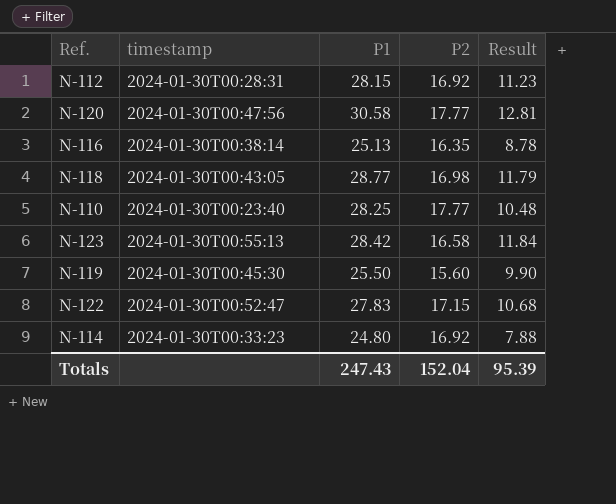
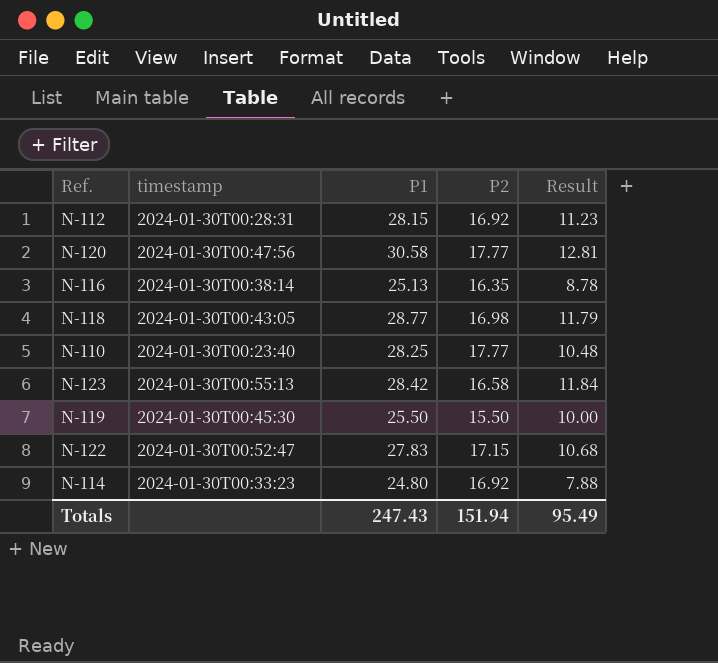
N-119 | P2: 15.60 -> 15.50
N-119 | Result: 9.90 -> 10.00
Totals | P2: 152.04 -> 151.94
Totals | Result: 95.39 -> 95.49

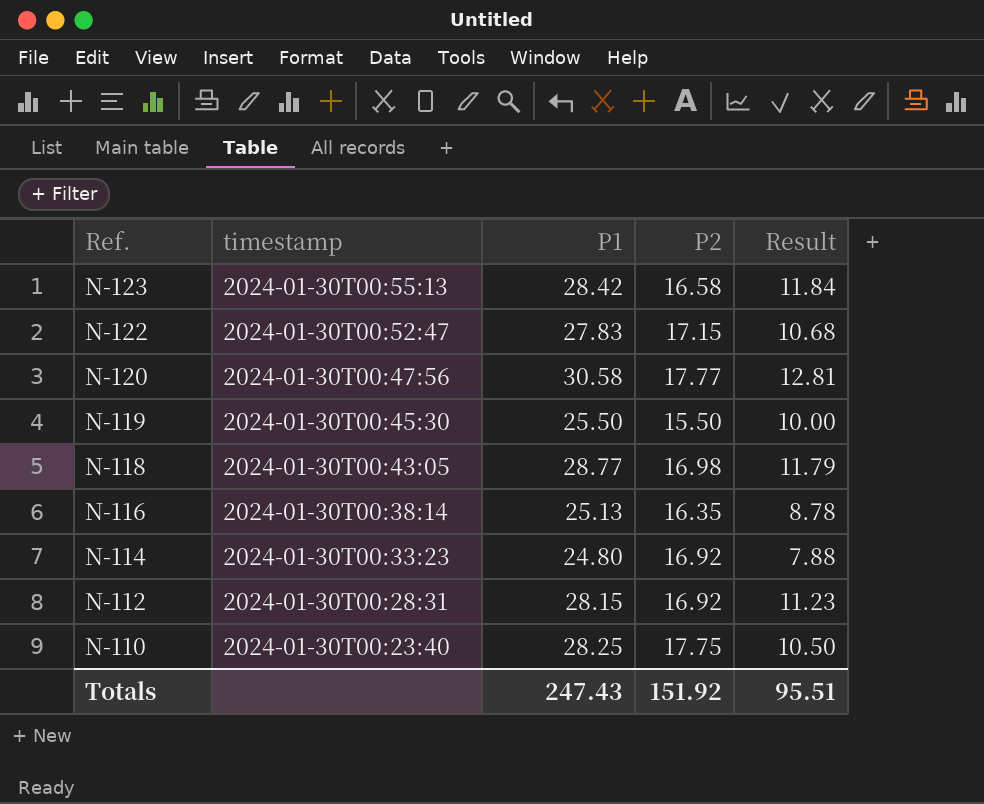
row order: none -> Ref. descending
N-110 | P2: 17.77 -> 17.75
N-110 | Result: 10.48 -> 10.50
Totals | P2: 151.94 -> 151.92
Totals | Result: 95.49 -> 95.51

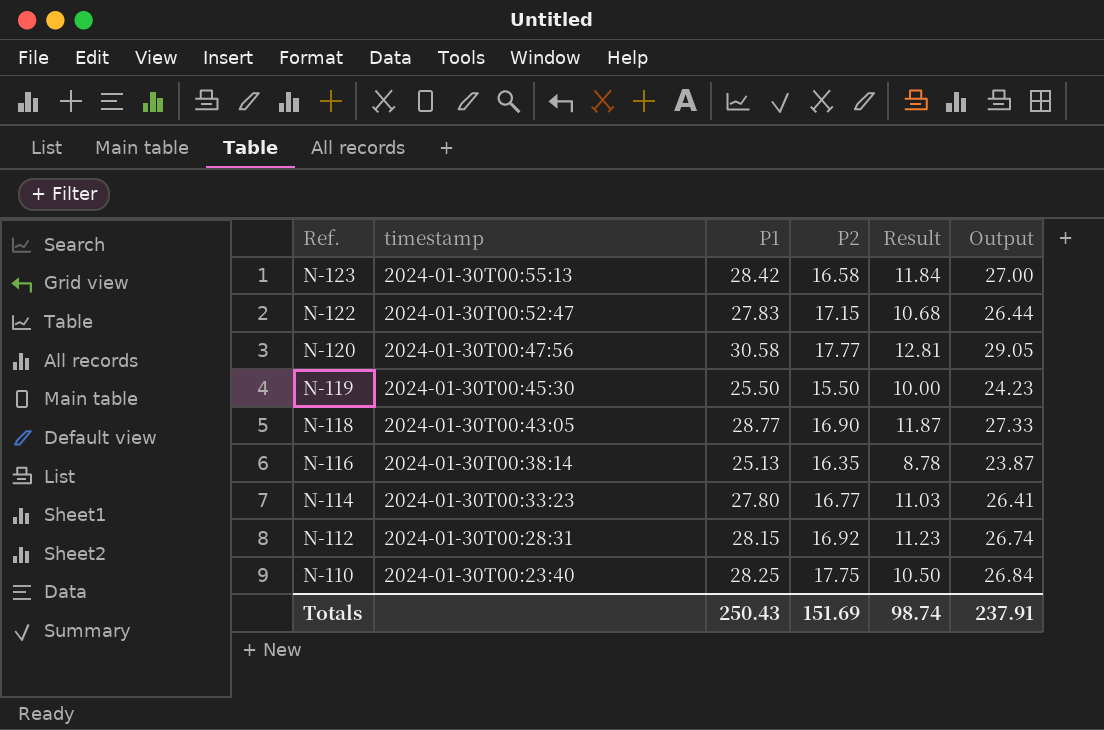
column Output | formula: none -> [P1] * 0.95
N-118 | P2: 16.98 -> 16.90
N-118 | Result: 11.79 -> 11.87
N-114 | P1: 24.80 -> 27.80
N-114 | P2: 16.92 -> 16.77
N-114 | Result: 7.88 -> 11.03
Totals | P1: 247.43 -> 250.43
Totals | P2: 151.92 -> 151.69
Totals | Result: 95.51 -> 98.74

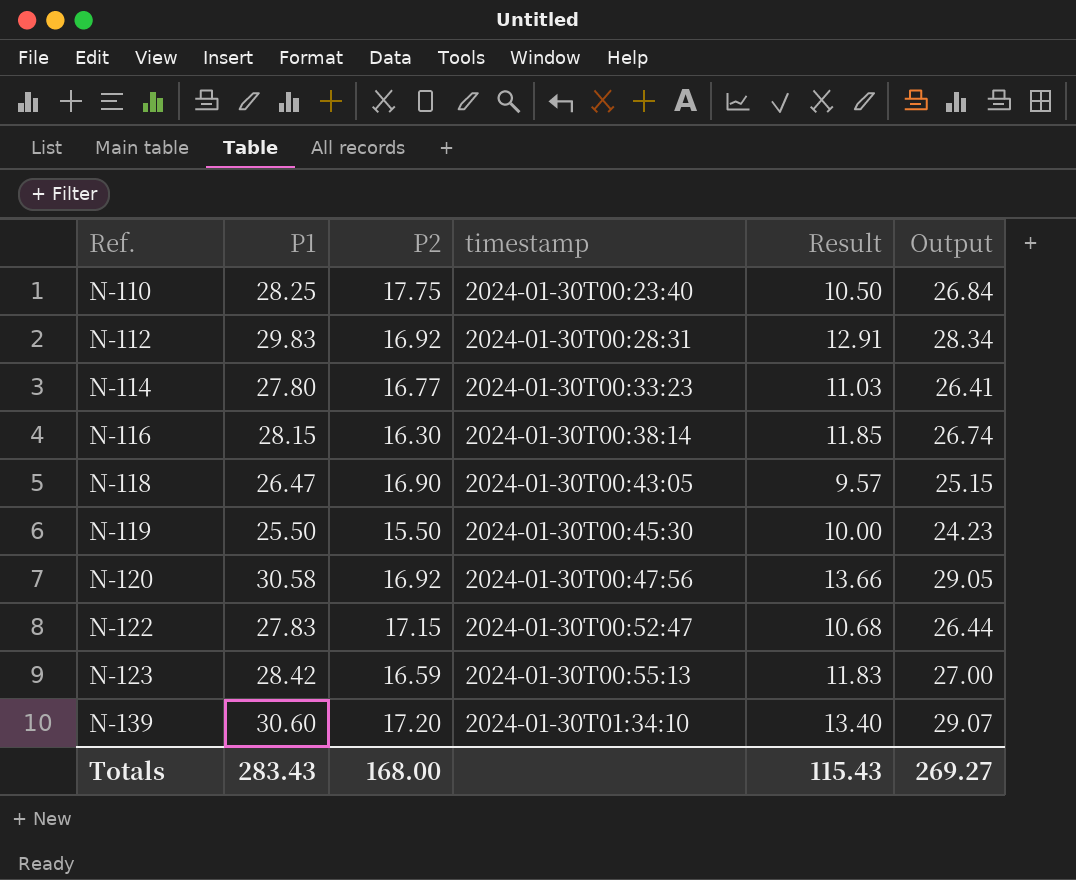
row order: Ref. descending -> Ref. ascending
column timestamp | position: 2 -> 4
N-112 | P1: 28.15 -> 29.83
N-112 | Result: 11.23 -> 12.91
N-112 | Output: 26.74 -> 28.34
N-116 | P1: 25.13 -> 28.15
N-116 | P2: 16.35 -> 16.30
N-116 | Result: 8.78 -> 11.85
N-116 | Output: 23.87 -> 26.74
N-118 | P1: 28.77 -> 26.47
N-118 | Result: 11.87 -> 9.57
N-118 | Output: 27.33 -> 25.15
N-120 | P2: 17.77 -> 16.92
N-120 | Result: 12.81 -> 13.66
N-123 | P2: 16.58 -> 16.59
N-123 | Result: 11.84 -> 11.83
row N-139: none -> 30.60 | 17.20 | 2024-01-30T01:34:10 | 13.40 | 29.07
Totals | P1: 250.43 -> 283.43
Totals | P2: 151.69 -> 168.00
Totals | Result: 98.74 -> 115.43
Totals | Output: 237.91 -> 269.27

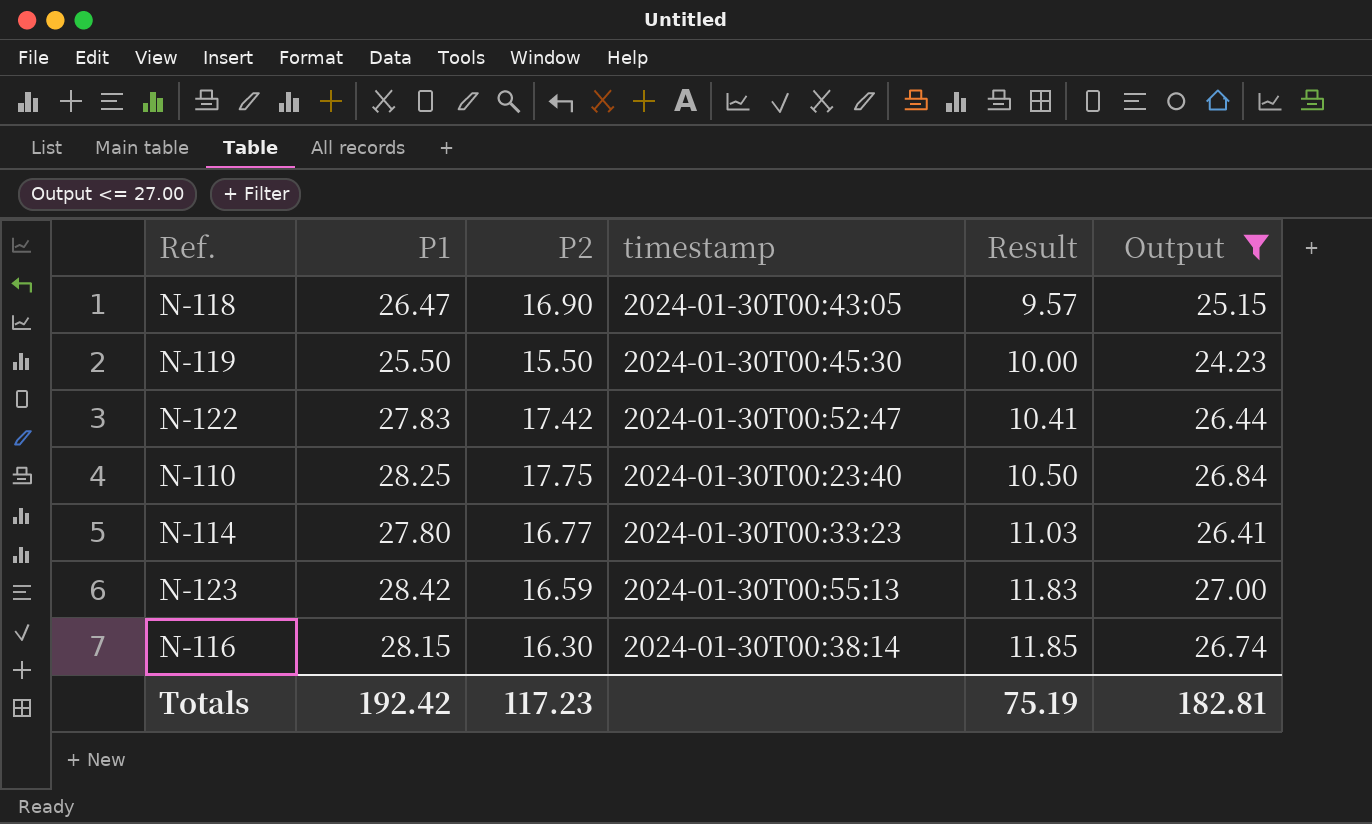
filter: none -> Output <= 27.00
row order: Ref. ascending -> Result ascending
N-122 | P2: 17.15 -> 17.42
N-122 | Result: 10.68 -> 10.41
Totals | P1: 283.43 -> 192.42
Totals | P2: 168.00 -> 117.23
Totals | Result: 115.43 -> 75.19
Totals | Output: 269.27 -> 182.81

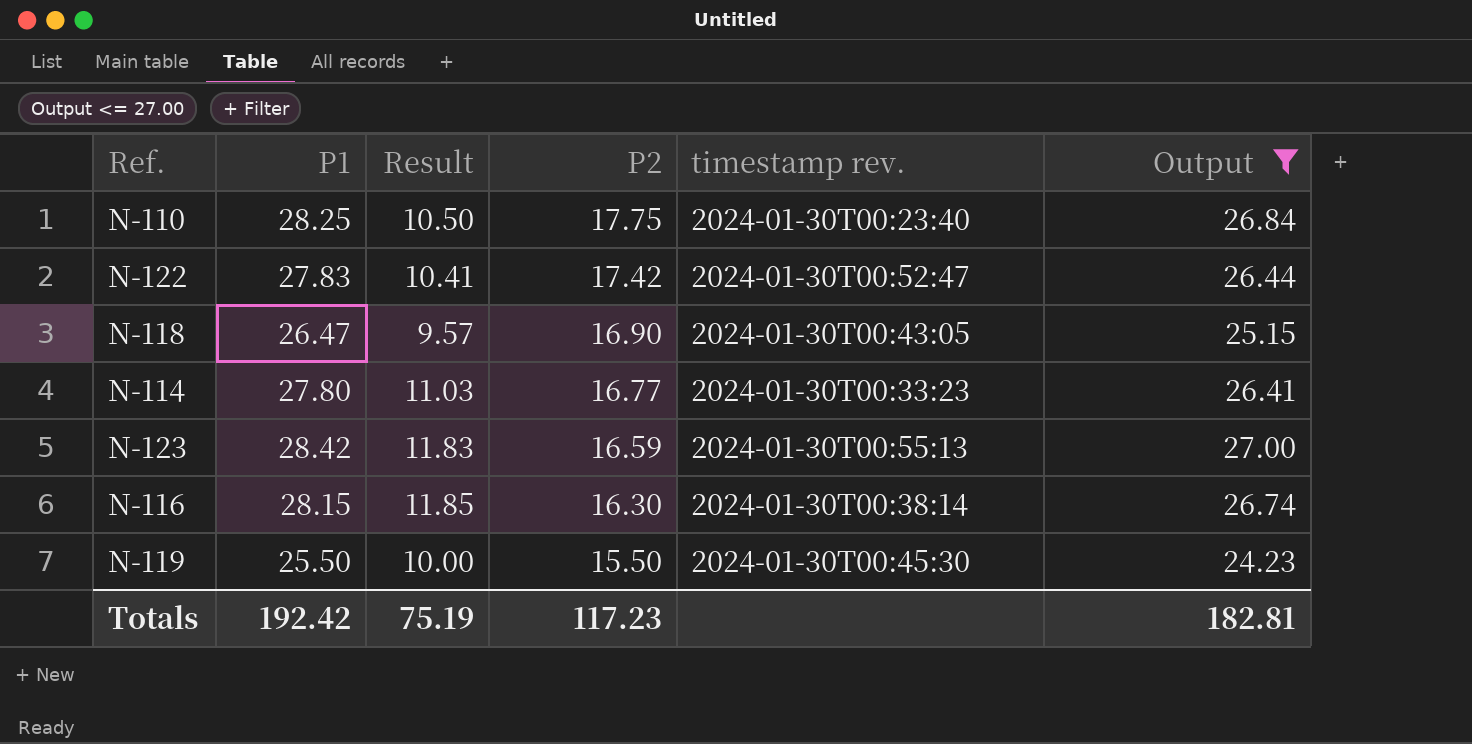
row order: Result ascending -> P2 descending
column Result | position: 5 -> 3
column name: timestamp -> timestamp rev.

